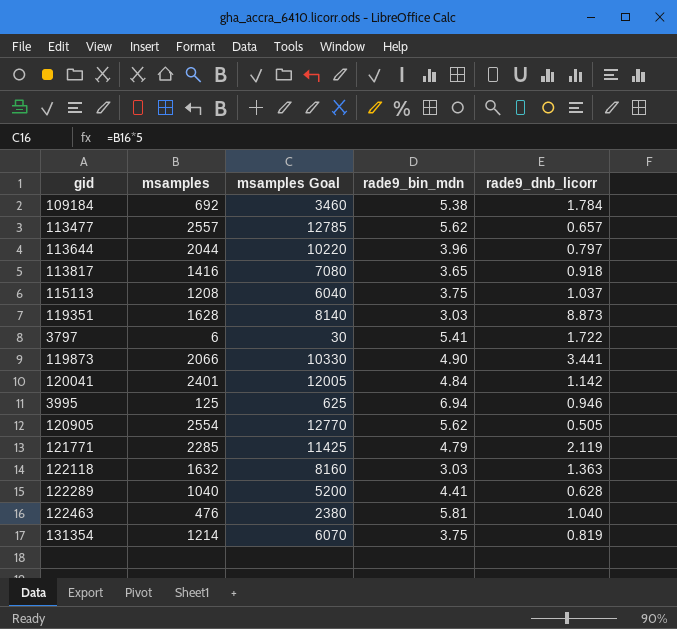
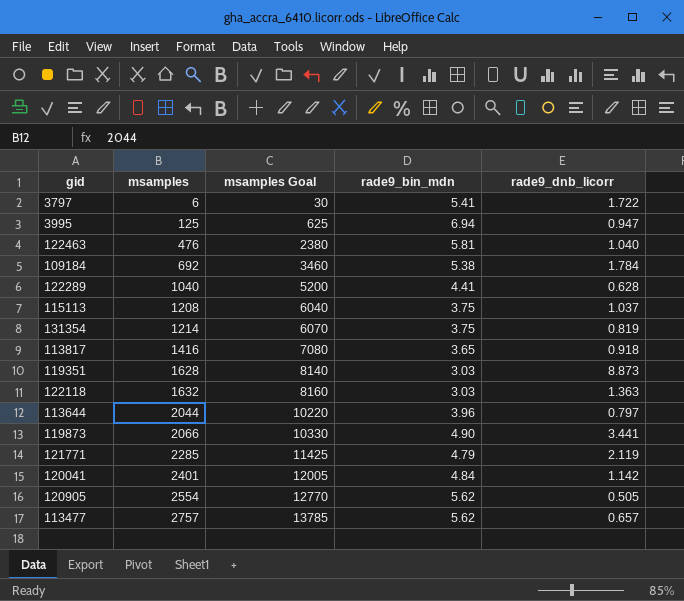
row order: none -> msamples ascending
3995 | rade9_dnb_licorr: 0.946 -> 0.947
113477 | msamples: 2557 -> 2757
113477 | msamples Goal: 12785 -> 13785

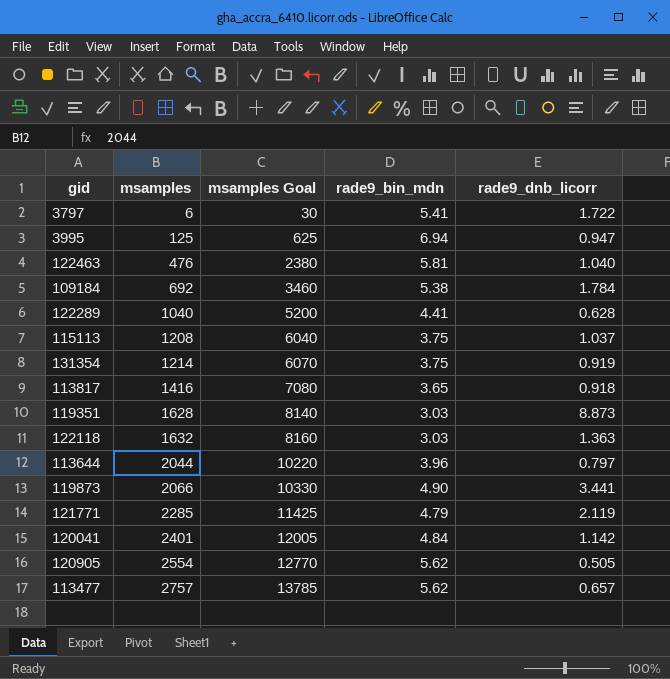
131354 | rade9_dnb_licorr: 0.819 -> 0.919

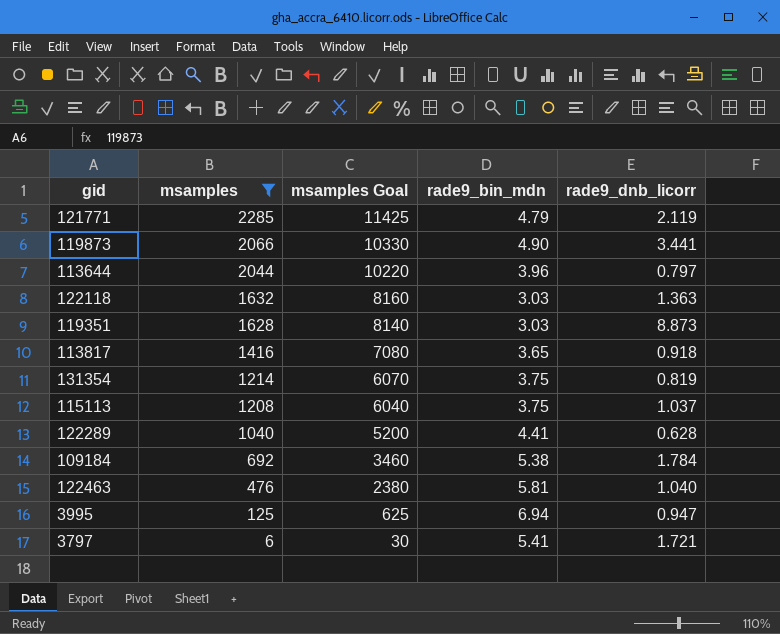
filter: none -> msamples <= 2285
row order: msamples ascending -> msamples descending
131354 | rade9_dnb_licorr: 0.919 -> 0.819
3797 | rade9_dnb_licorr: 1.722 -> 1.721

